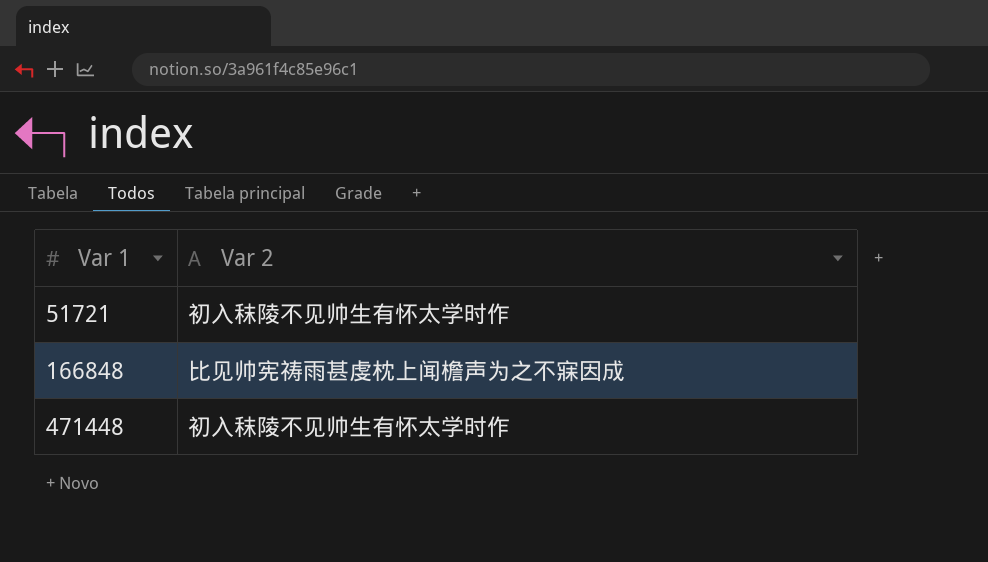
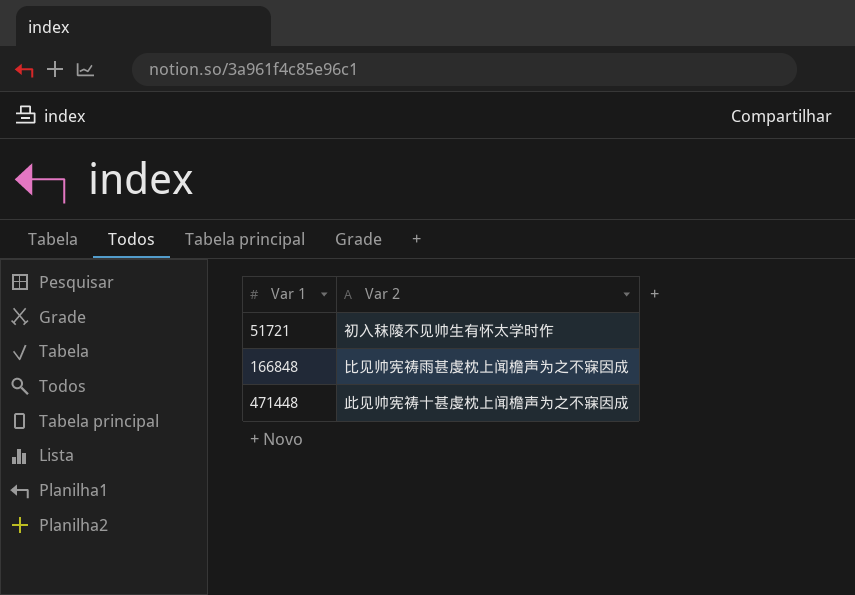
471448 | Var 2: 初入秣陵不见帅生有怀太学时作 -> 此见帅宪祷十甚虔枕上闻檐声为之不寐因成

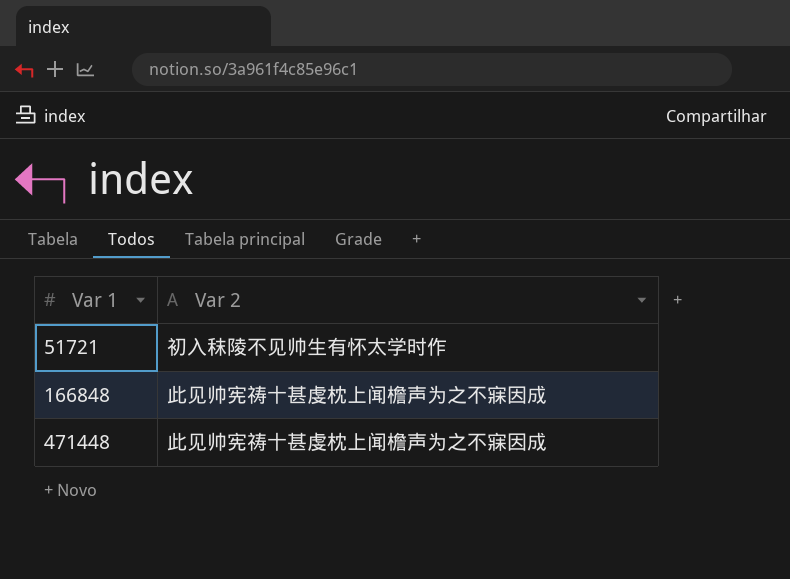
166848 | Var 2: 比见帅宪祷雨甚虔枕上闻檐声为之不寐因成 -> 此见帅宪祷十甚虔枕上闻檐声为之不寐因成

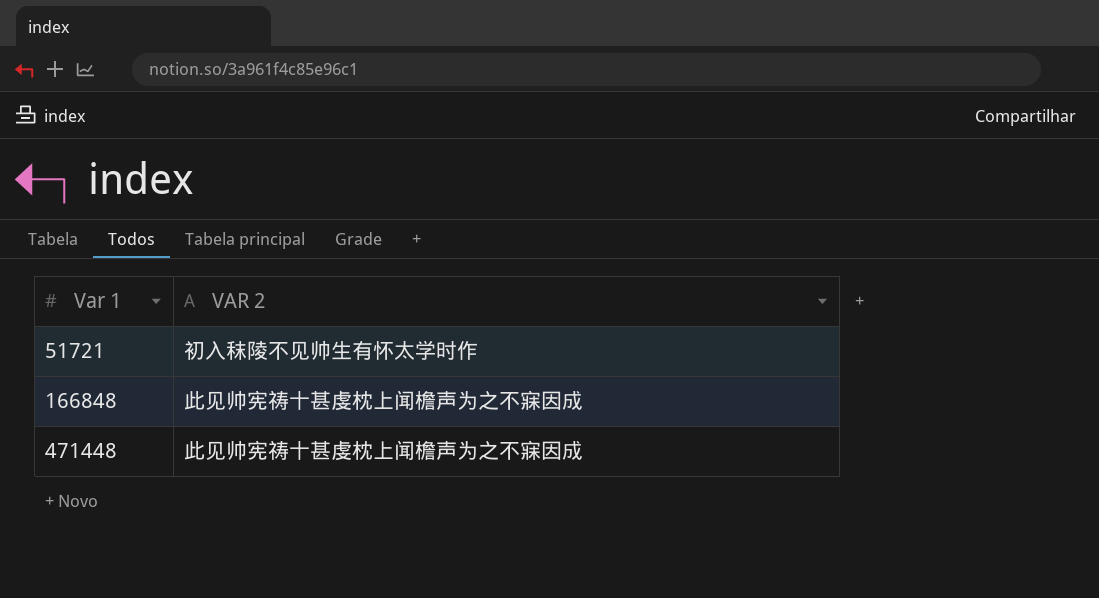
column name: Var 2 -> VAR 2

